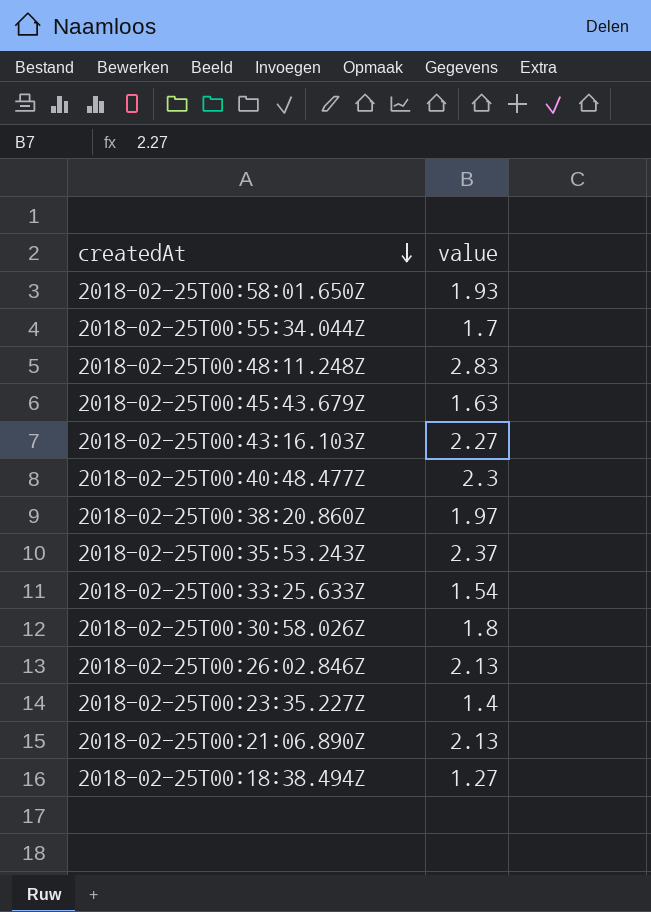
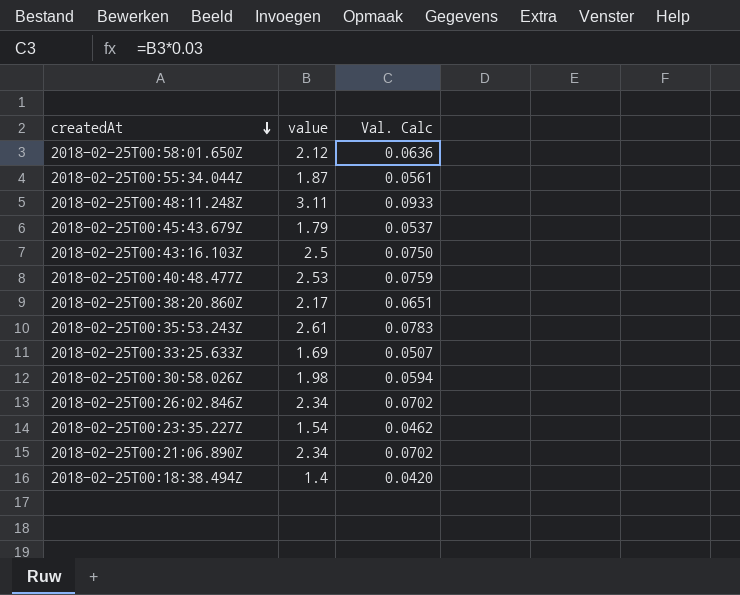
column Val. Calc | formula: none -> [value] * 0.03
2018-02-25T00:58:01.650Z | value: 1.93 -> 2.12
2018-02-25T00:55:34.044Z | value: 1.7 -> 1.87
2018-02-25T00:48:11.248Z | value: 2.83 -> 3.11
2018-02-25T00:45:43.679Z | value: 1.63 -> 1.79
2018-02-25T00:43:16.103Z | value: 2.27 -> 2.5
2018-02-25T00:40:48.477Z | value: 2.3 -> 2.53
2018-02-25T00:38:20.860Z | value: 1.97 -> 2.17
2018-02-25T00:35:53.243Z | value: 2.37 -> 2.61
2018-02-25T00:33:25.633Z | value: 1.54 -> 1.69
2018-02-25T00:30:58.026Z | value: 1.8 -> 1.98
2018-02-25T00:26:02.846Z | value: 2.13 -> 2.34
2018-02-25T00:23:35.227Z | value: 1.4 -> 1.54
2018-02-25T00:21:06.890Z | value: 2.13 -> 2.34
2018-02-25T00:18:38.494Z | value: 1.27 -> 1.4

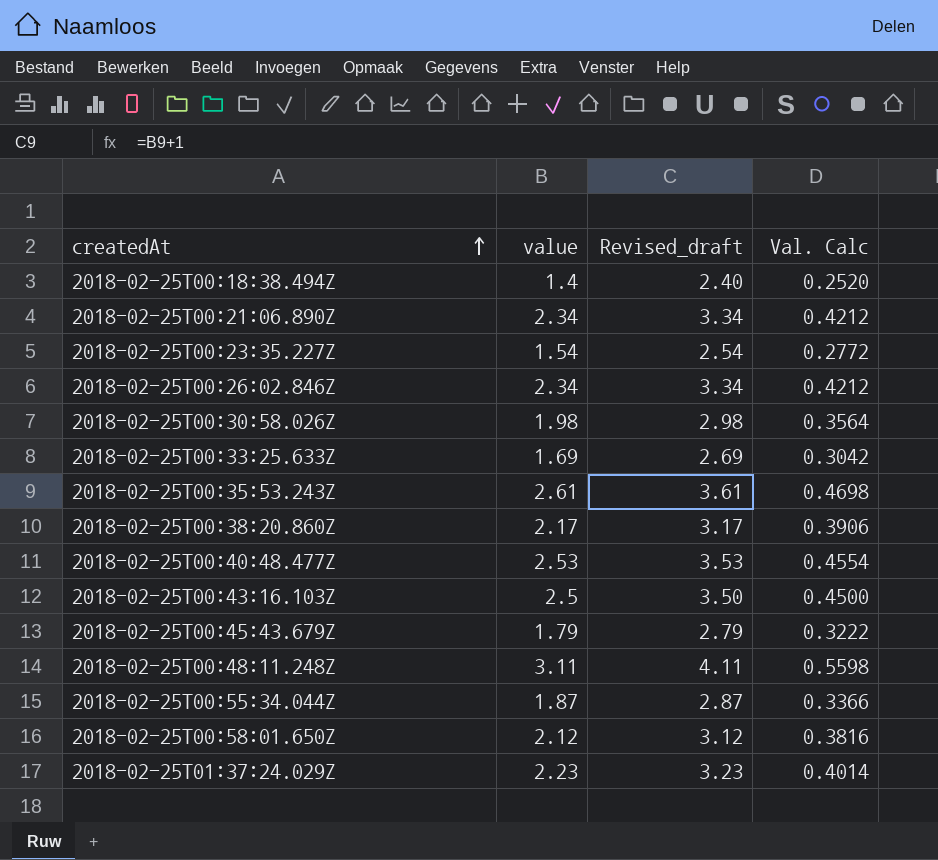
row order: createdAt descending -> createdAt ascending
column Revised_draft | formula: none -> [value] + 1
column Val. Calc | formula: [value] * 0.03 -> [value] * 0.18
row 2018-02-25T01:37:24.029Z: none -> 2.23 | 3.23 | 0.4014

